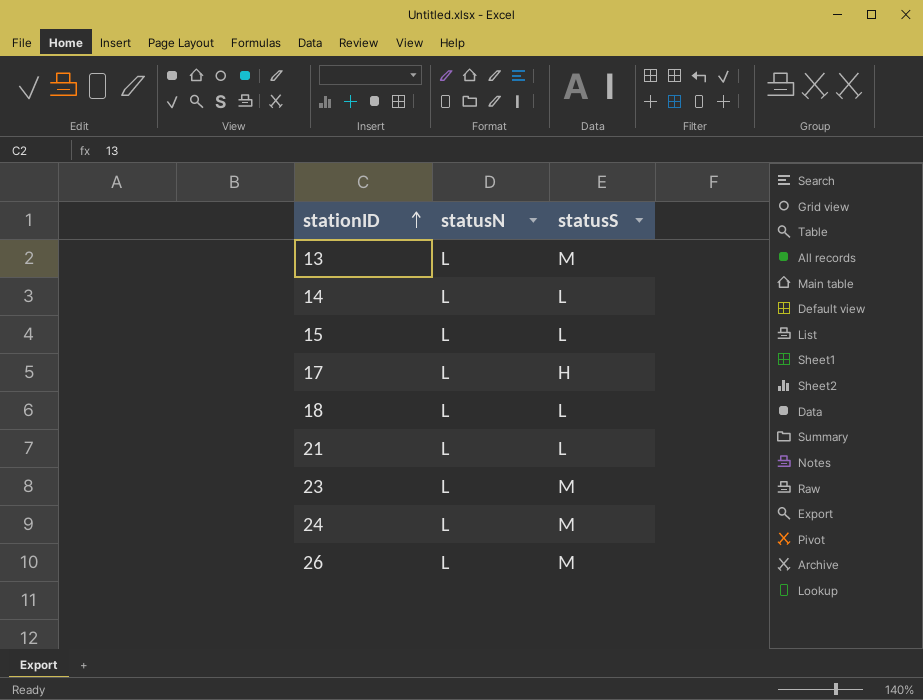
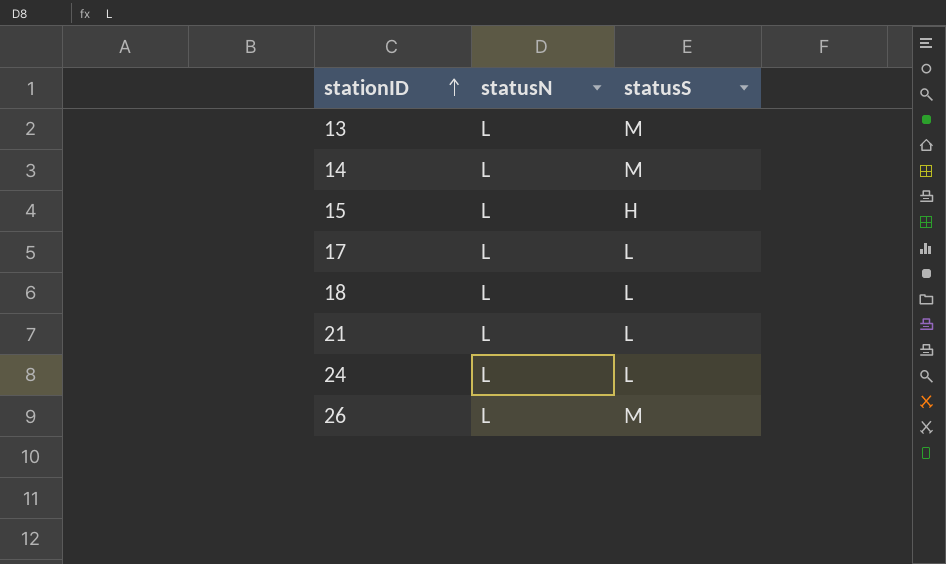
row 23: L | M -> none
14 | statusS: L -> M
15 | statusS: L -> H
17 | statusS: H -> L
24 | statusS: M -> L

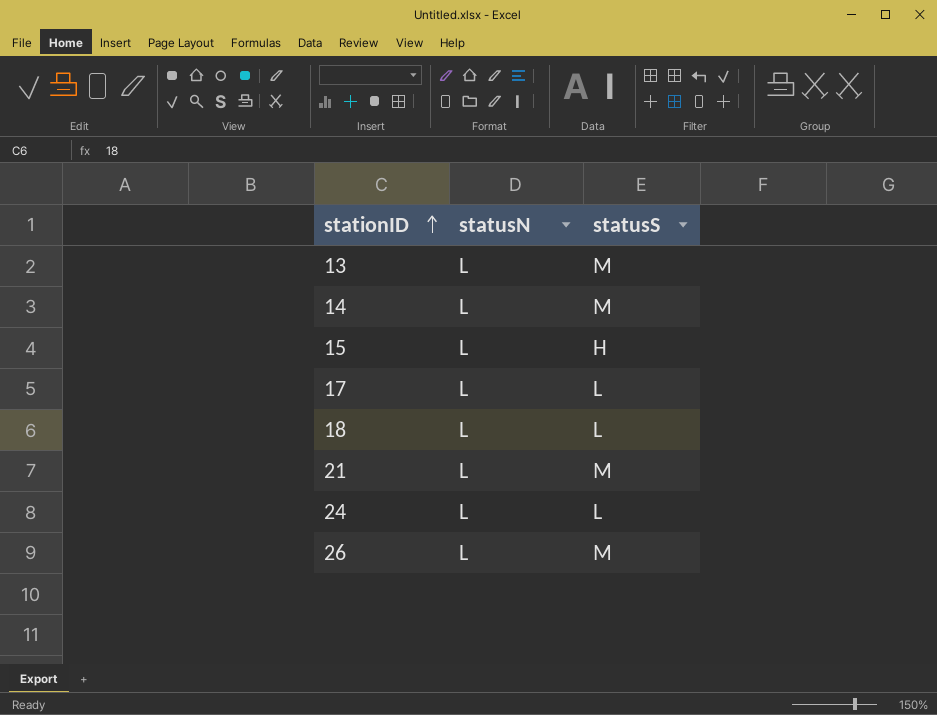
21 | statusS: L -> M

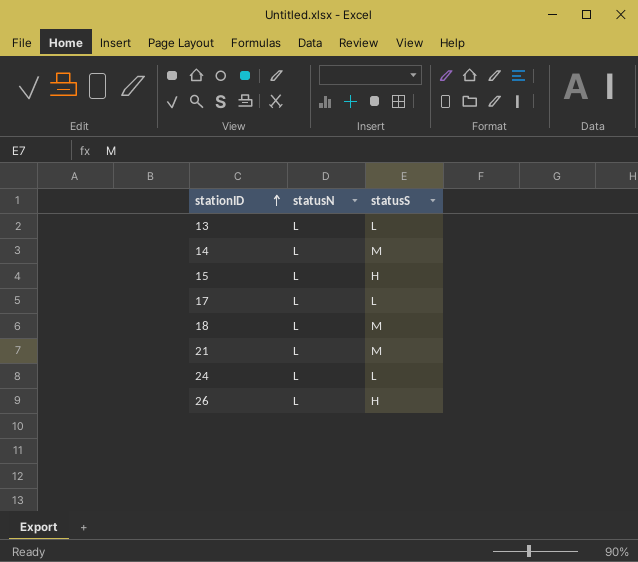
13 | statusS: M -> L
18 | statusS: L -> M
26 | statusS: M -> H

